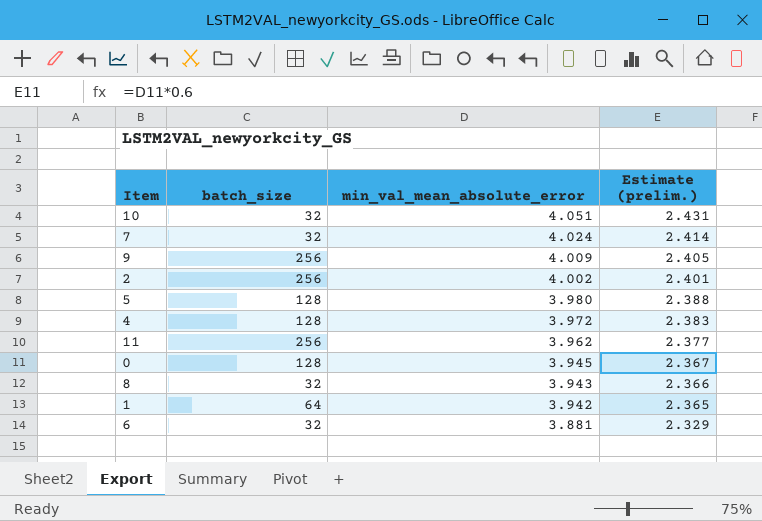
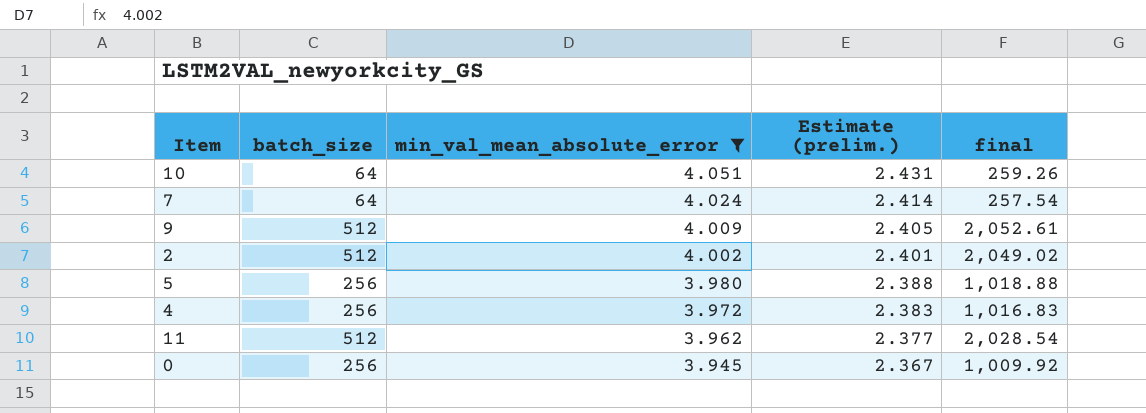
filter: none -> min_val_mean_absolute_error >= 3.945
column final | formula: none -> [batch_size] * [min_val_mean_absolute_error]
10 | batch_size: 32 -> 64
7 | batch_size: 32 -> 64
9 | batch_size: 256 -> 512
2 | batch_size: 256 -> 512
5 | batch_size: 128 -> 256
4 | batch_size: 128 -> 256
11 | batch_size: 256 -> 512
0 | batch_size: 128 -> 256

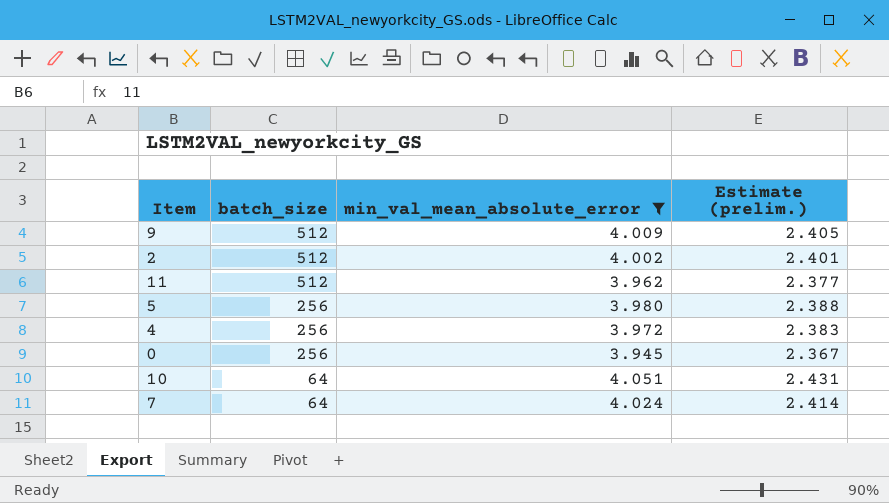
row order: min_val_mean_absolute_error descending -> batch_size descending
column final | formula: [batch_size] * [min_val_mean_absolute_error] -> none

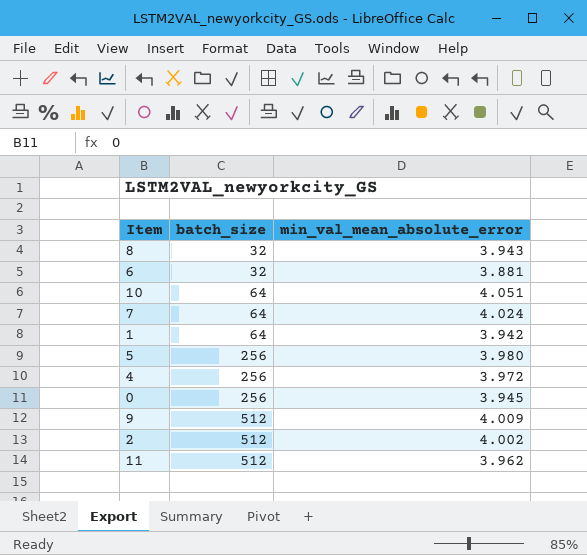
filter: min_val_mean_absolute_error >= 3.945 -> none
row order: batch_size descending -> batch_size ascending
column Estimate (prelim.) | formula: [min_val_mean_absolute_error] * 0.6 -> none

